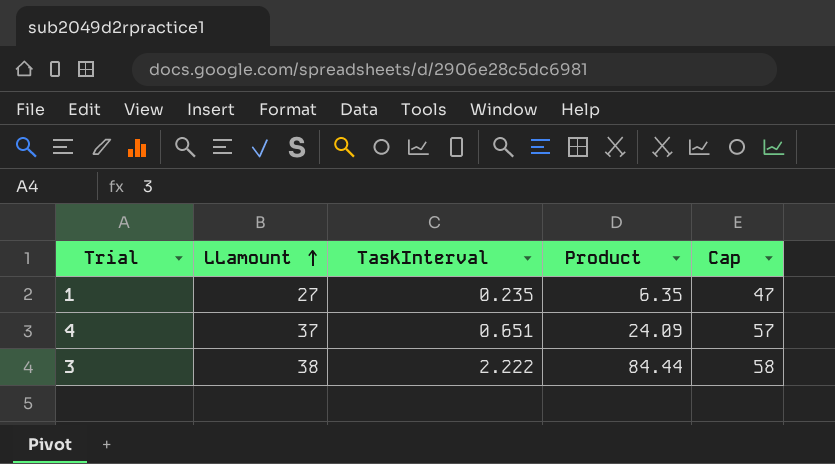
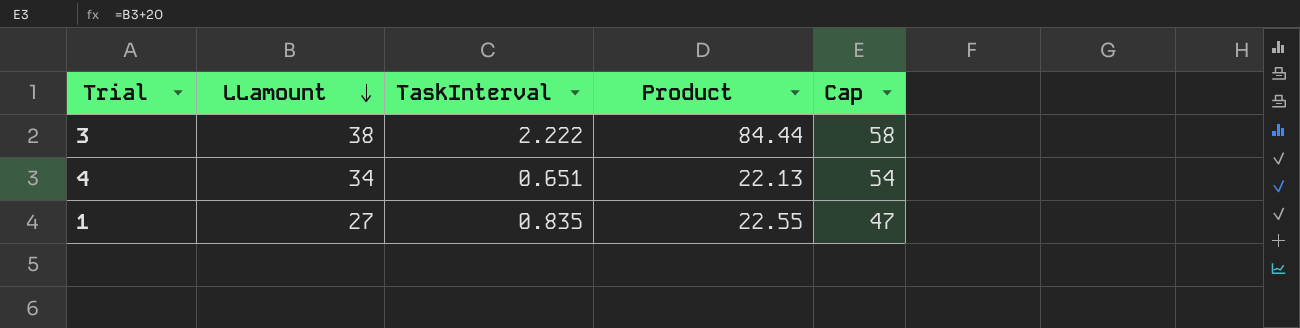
row order: LLamount ascending -> LLamount descending
4 | LLamount: 37 -> 34
4 | Product: 24.09 -> 22.13
4 | Cap: 57 -> 54
1 | TaskInterval: 0.235 -> 0.835
1 | Product: 6.35 -> 22.55

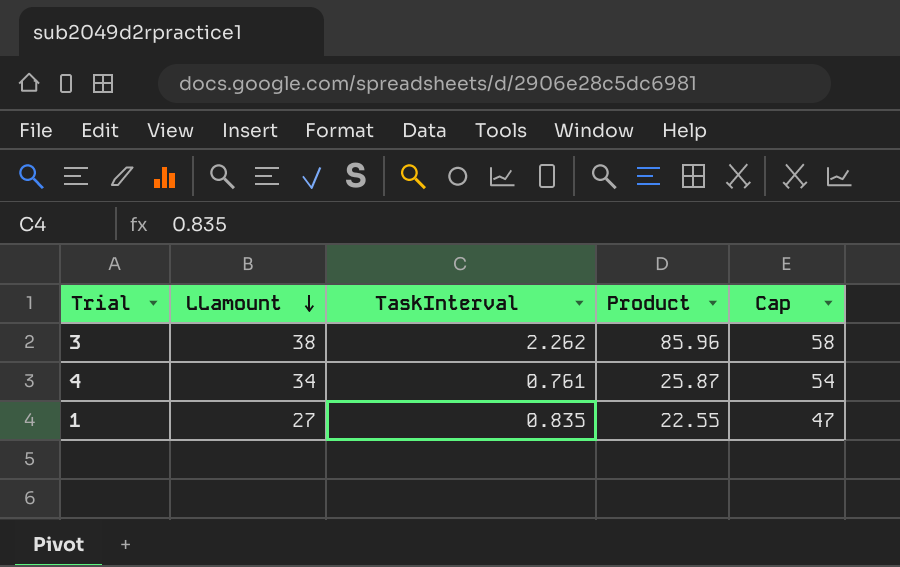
3 | TaskInterval: 2.222 -> 2.262
3 | Product: 84.44 -> 85.96
4 | TaskInterval: 0.651 -> 0.761
4 | Product: 22.13 -> 25.87

